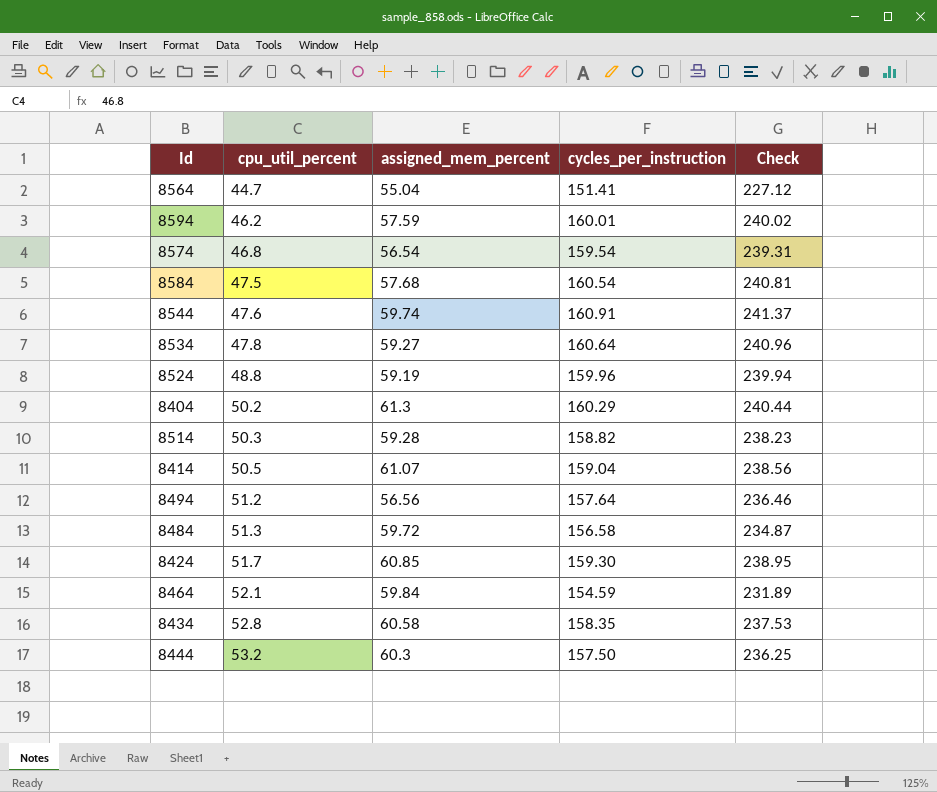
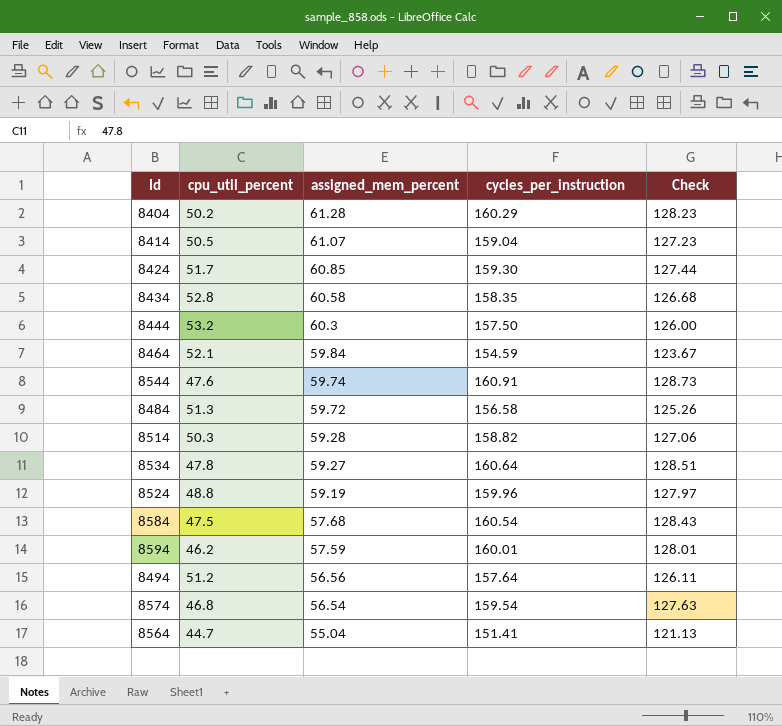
row order: cpu_util_percent ascending -> assigned_mem_percent descending
column Check | formula: [cycles_per_instruction] * 1.5 -> [cycles_per_instruction] * 0.8
8404 | assigned_mem_percent: 61.3 -> 61.28

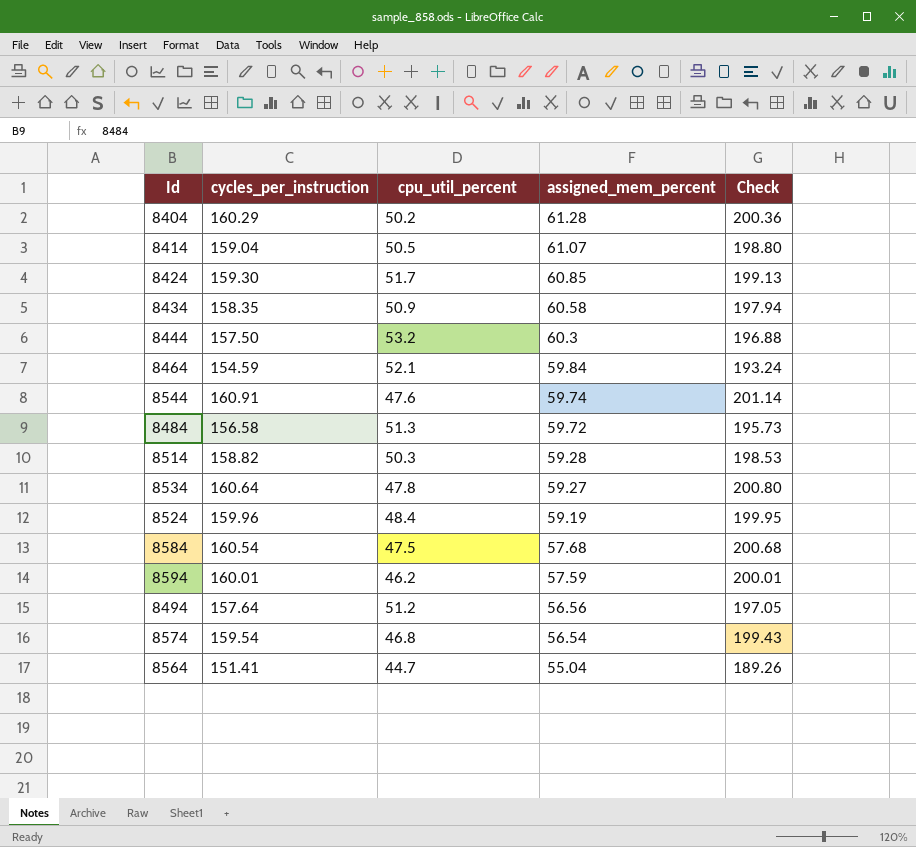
column cycles_per_instruction | position: 4 -> 2
column Check | formula: [cycles_per_instruction] * 0.8 -> [cycles_per_instruction] * 1.25
8434 | cpu_util_percent: 52.8 -> 50.9
8524 | cpu_util_percent: 48.8 -> 48.4

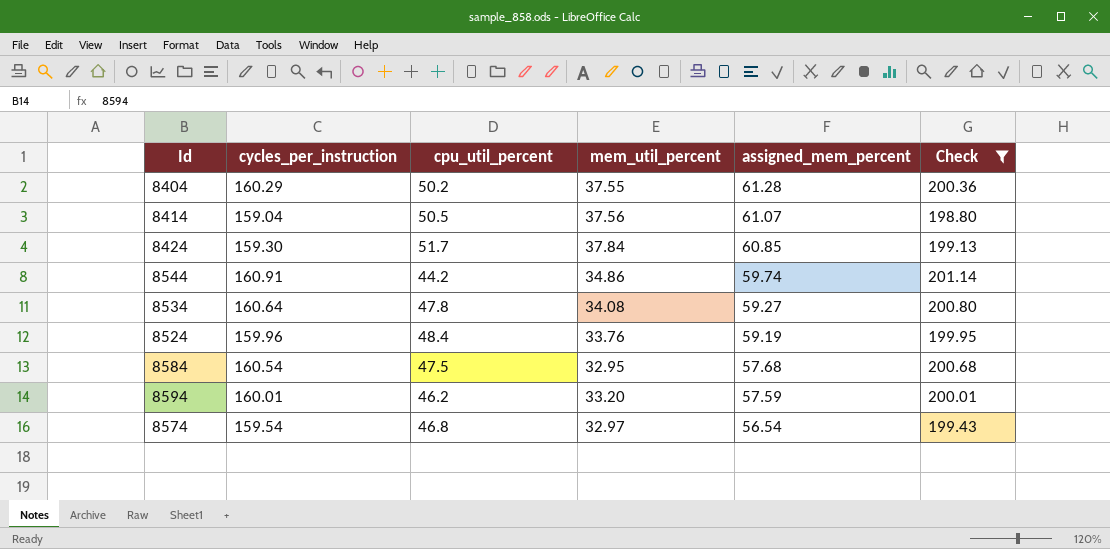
filter: none -> Check >= 198.80
column mem_util_percent | position: none -> 4
8544 | cpu_util_percent: 47.6 -> 44.2

